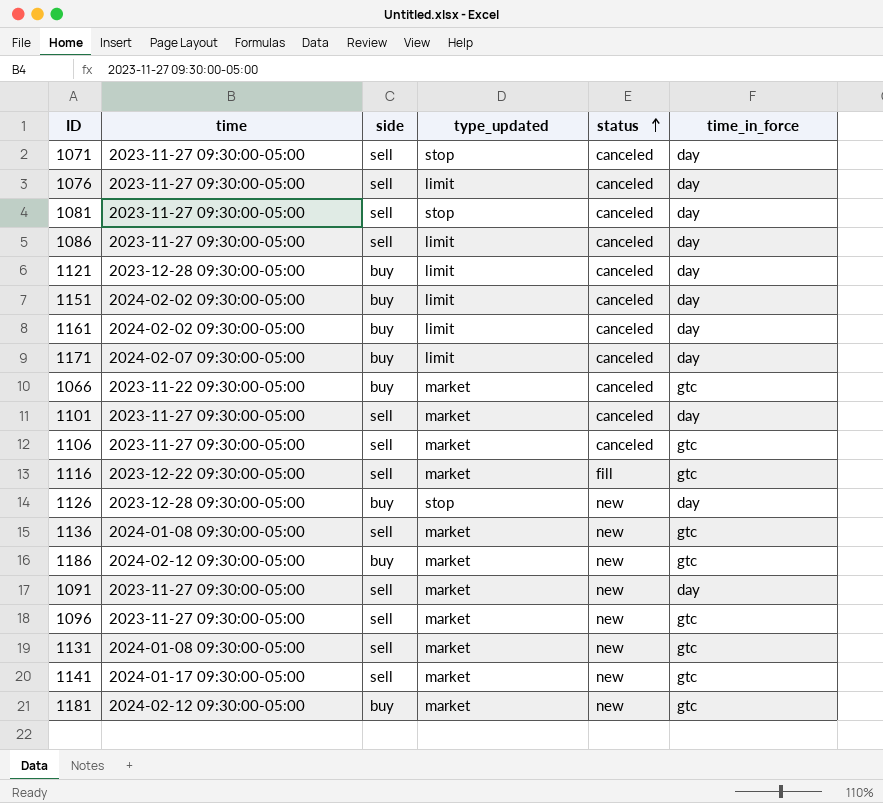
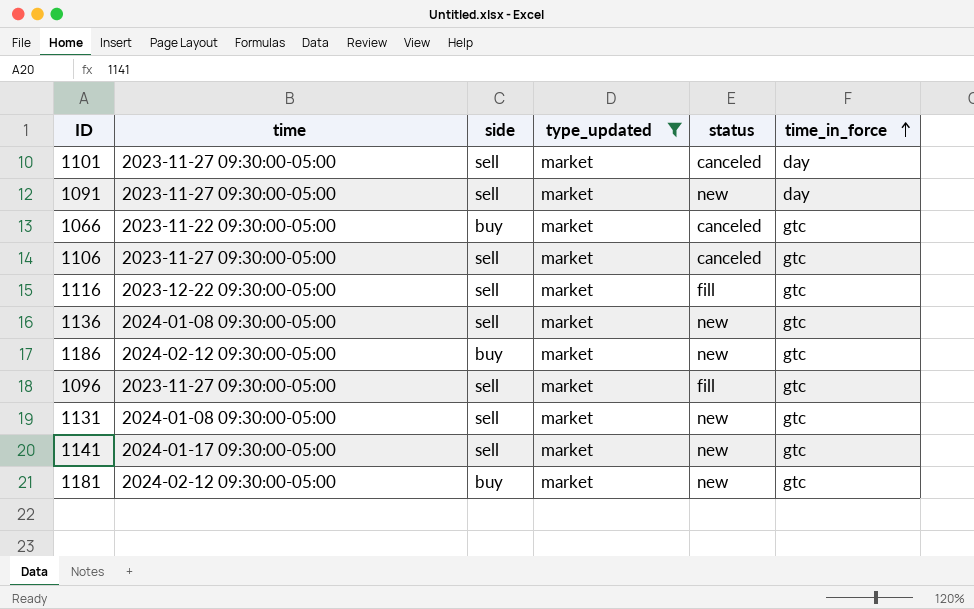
filter: none -> type_updated = market
row order: status ascending -> time_in_force ascending
1096 | status: new -> fill

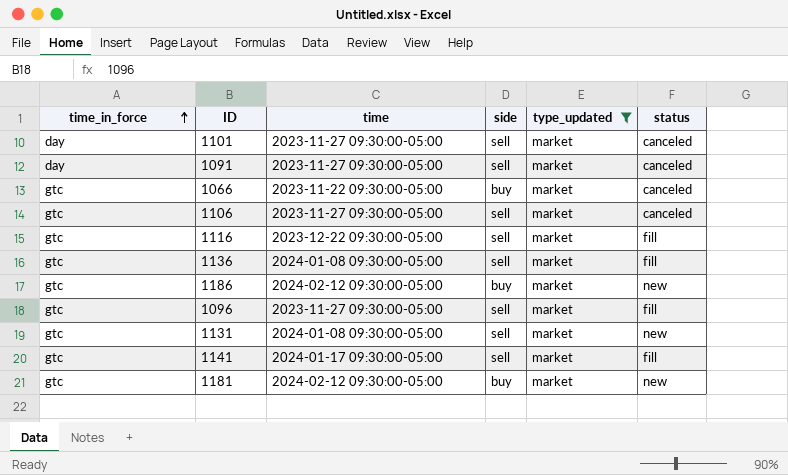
column time_in_force | position: 6 -> 1
1091 | status: new -> canceled
1136 | status: new -> fill
1141 | status: new -> fill

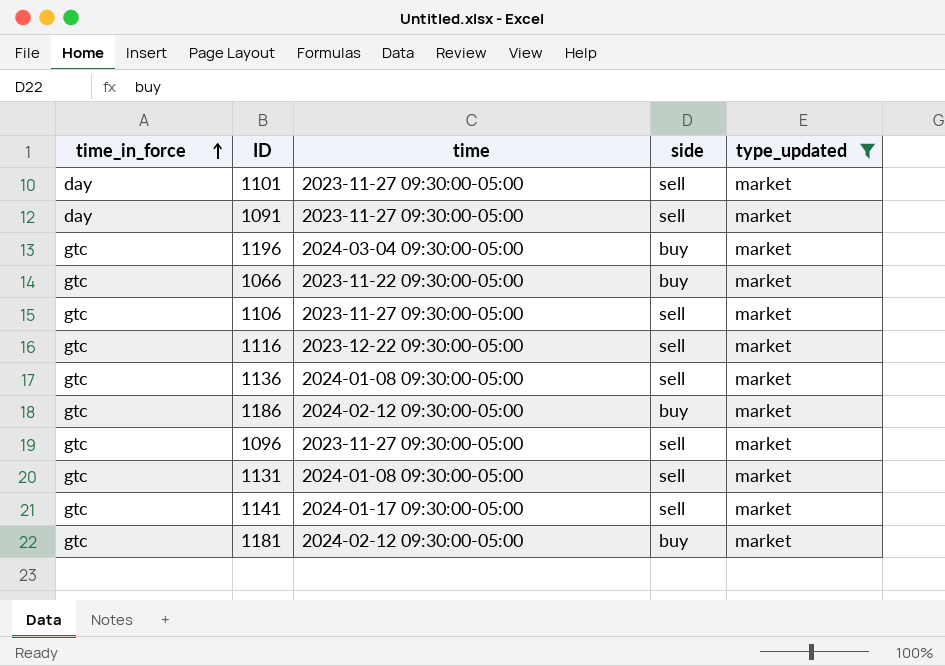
column status | position: 6 -> none
row 1196: none -> gtc | 2024-03-04 09:30:00-05:00 | buy | market

